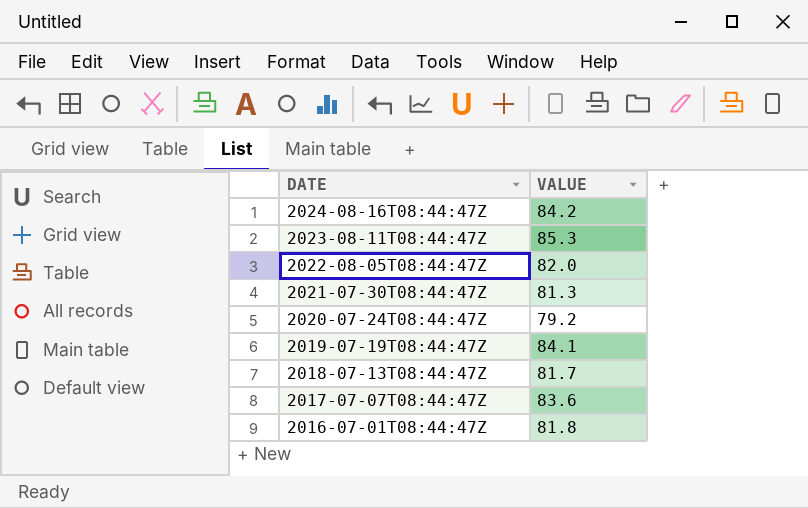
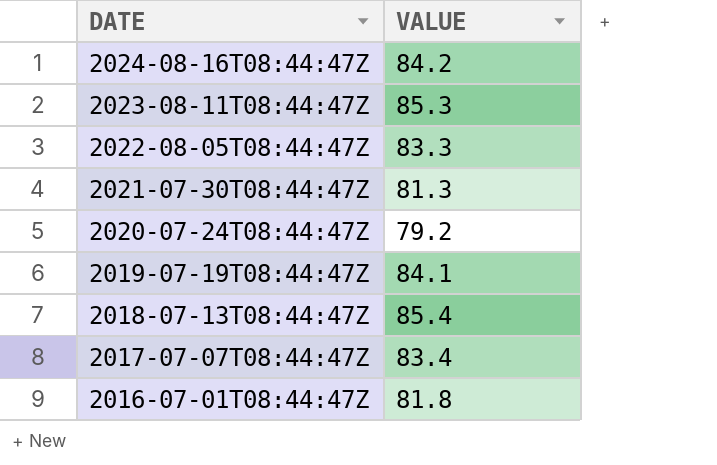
2022-08-05T08:44:47Z | VALUE: 82.0 -> 83.3
2018-07-13T08:44:47Z | VALUE: 81.7 -> 85.4
2017-07-07T08:44:47Z | VALUE: 83.6 -> 83.4

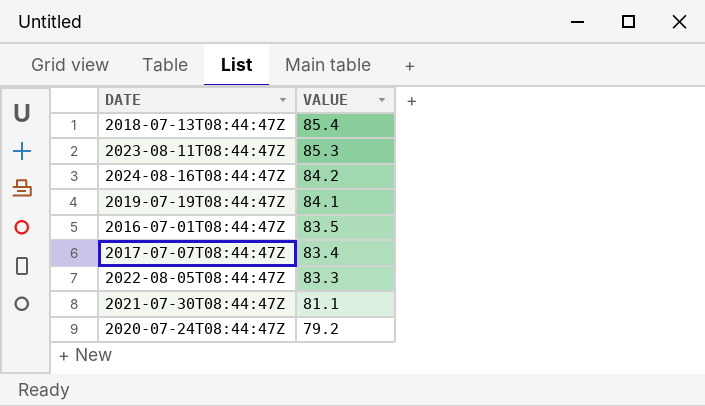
row order: DATE descending -> VALUE descending
2016-07-01T08:44:47Z | VALUE: 81.8 -> 83.5
2021-07-30T08:44:47Z | VALUE: 81.3 -> 81.1

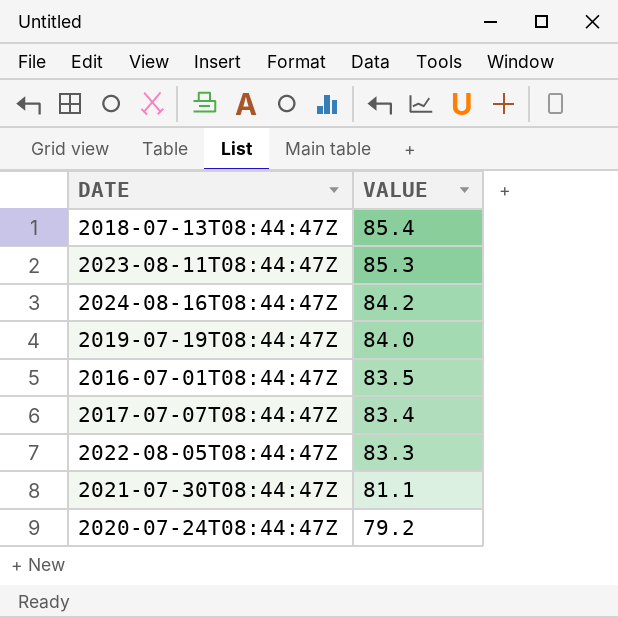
2019-07-19T08:44:47Z | VALUE: 84.1 -> 84.0

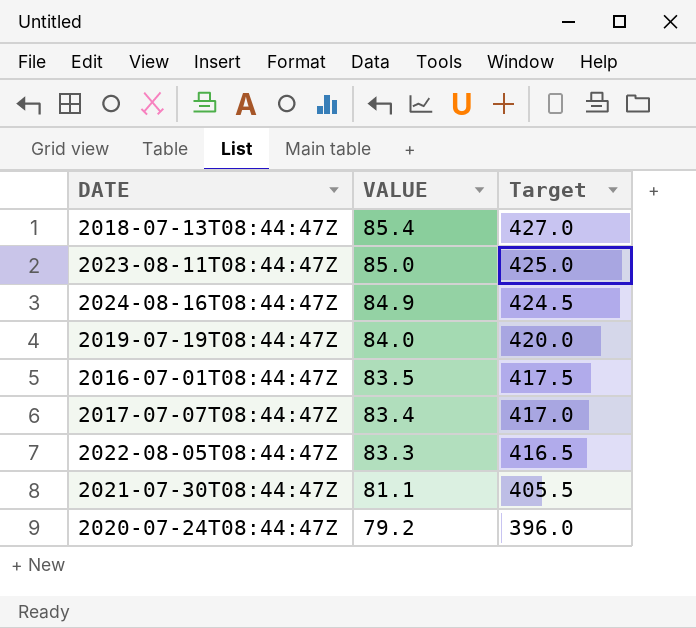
column Target | formula: none -> [VALUE] * 5
2023-08-11T08:44:47Z | VALUE: 85.3 -> 85.0
2024-08-16T08:44:47Z | VALUE: 84.2 -> 84.9

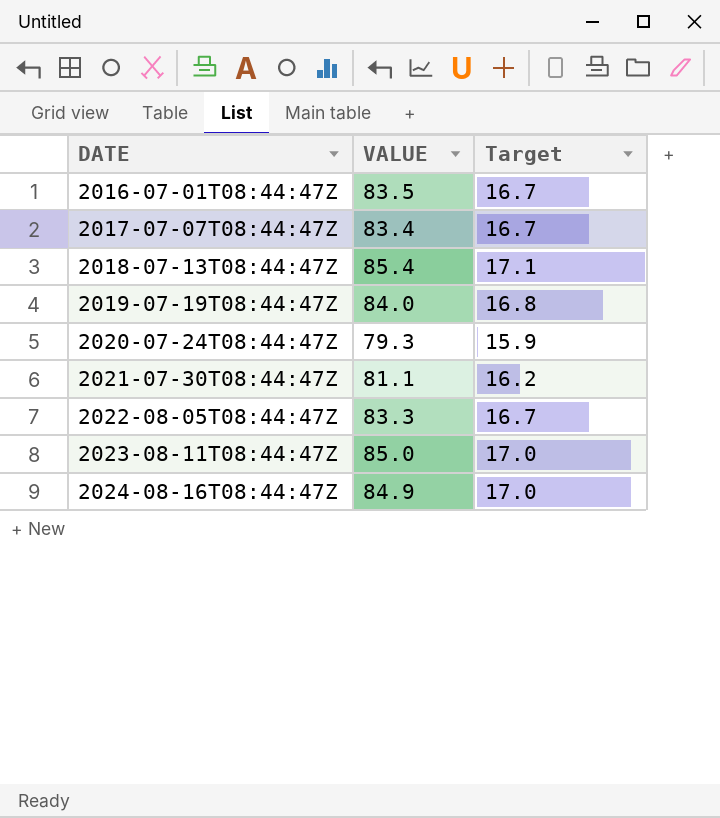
row order: VALUE descending -> DATE ascending
column Target | formula: [VALUE] * 5 -> [VALUE] * 0.2
2020-07-24T08:44:47Z | VALUE: 79.2 -> 79.3

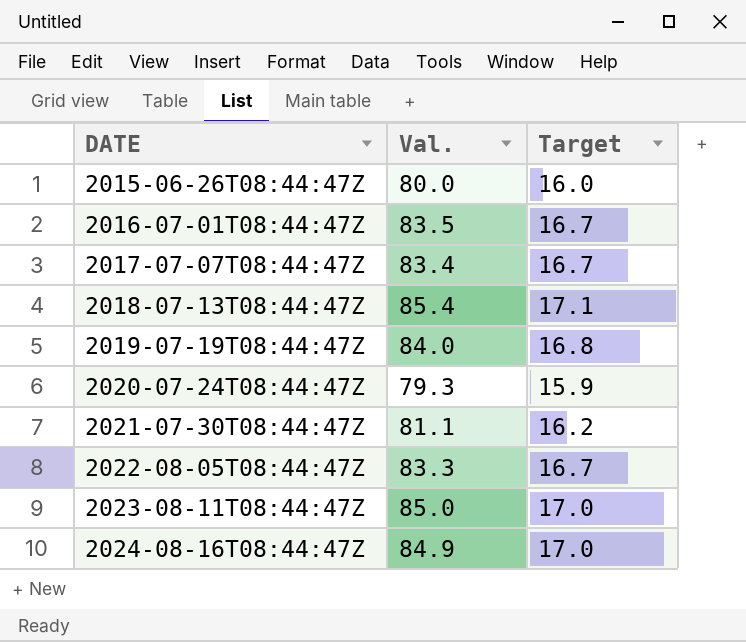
column name: VALUE -> Val.
row 2015-06-26T08:44:47Z: none -> 80.0 | 16.0

